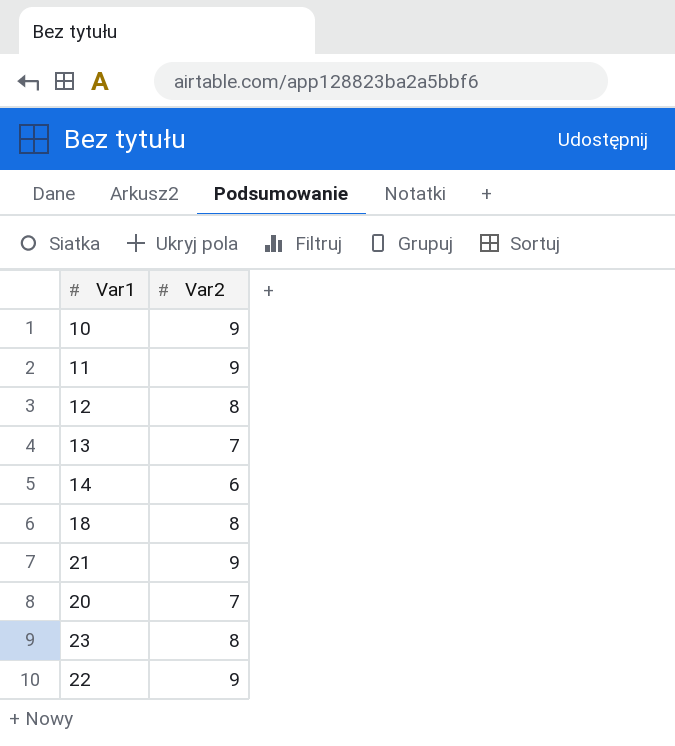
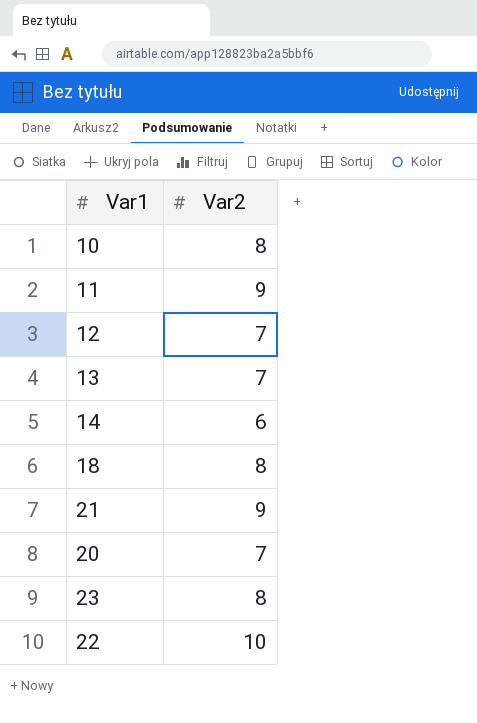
10 | Var2: 9 -> 8
12 | Var2: 8 -> 7
22 | Var2: 9 -> 10

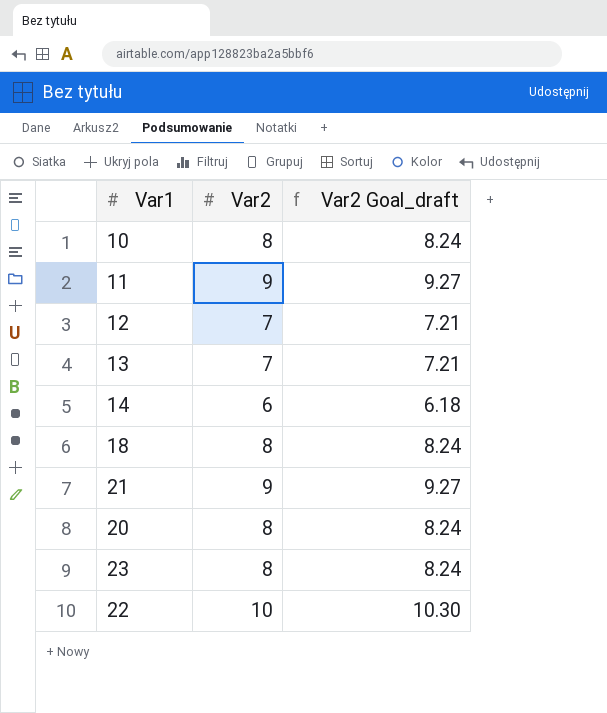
column Var2 Goal_draft | formula: none -> [Var2] * 1.03
20 | Var2: 7 -> 8

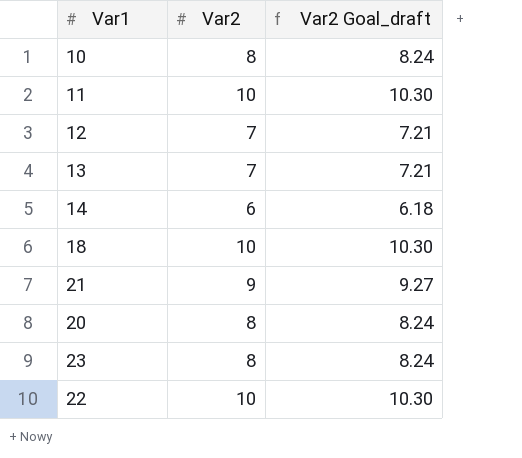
11 | Var2: 9 -> 10
11 | Var2 Goal_draft: 9.27 -> 10.30
18 | Var2: 8 -> 10
18 | Var2 Goal_draft: 8.24 -> 10.30

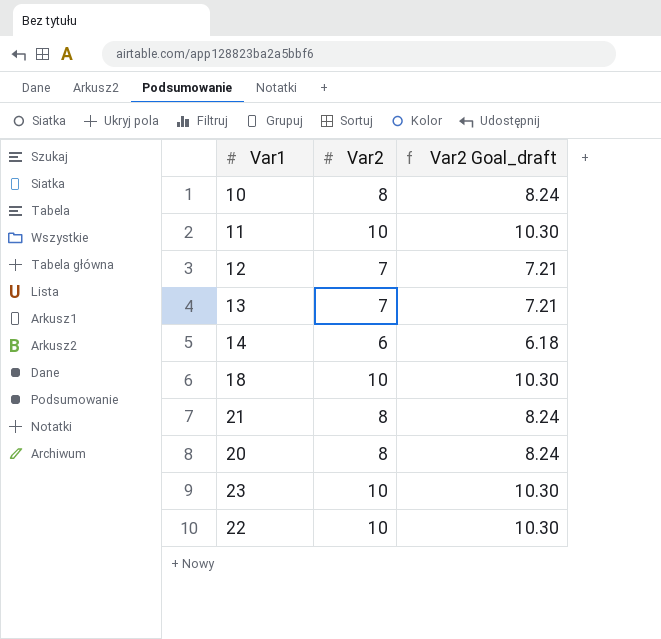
21 | Var2: 9 -> 8
21 | Var2 Goal_draft: 9.27 -> 8.24
23 | Var2: 8 -> 10
23 | Var2 Goal_draft: 8.24 -> 10.30

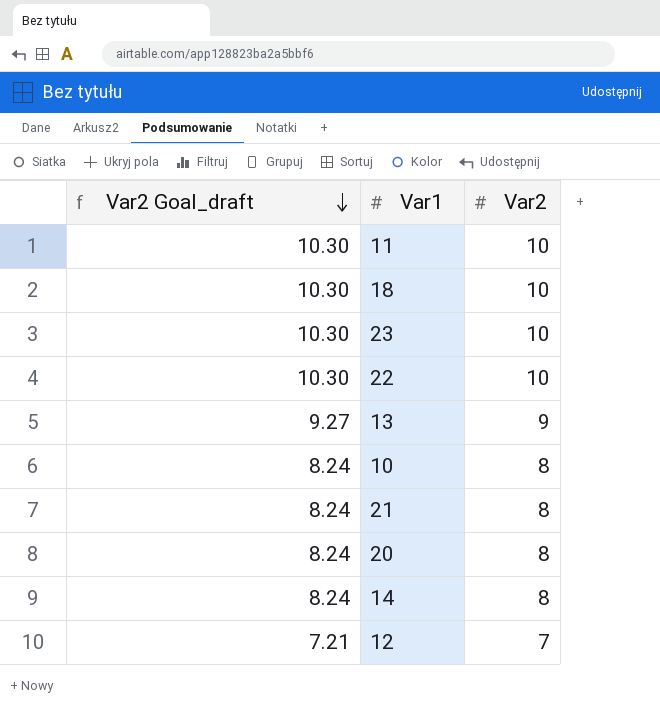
row order: none -> Var2 Goal_draft descending
column Var2 Goal_draft | position: 3 -> 1
13 | Var2 Goal_draft: 7.21 -> 9.27
13 | Var2: 7 -> 9
14 | Var2 Goal_draft: 6.18 -> 8.24
14 | Var2: 6 -> 8

